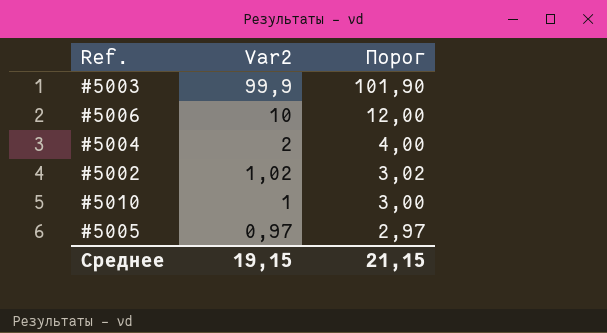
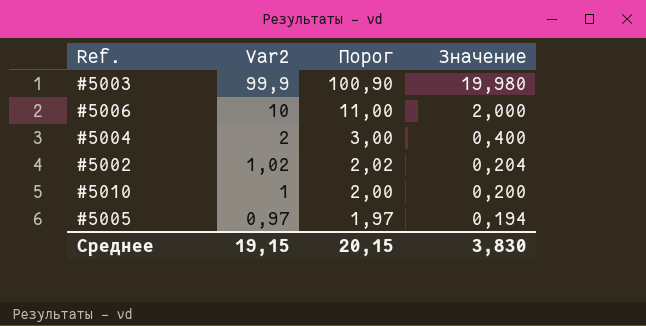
column Порог | formula: [Var2] + 2 -> [Var2] + 1
column Значение | formula: none -> [Var2] * 0,2
Среднее | Порог: 21,15 -> 20,15

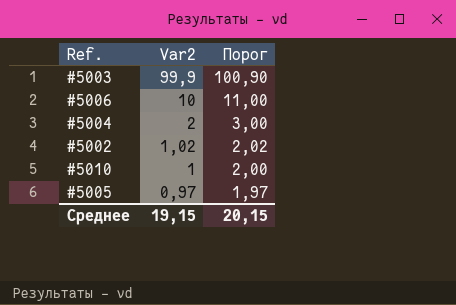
column Значение | formula: [Var2] * 0,2 -> none

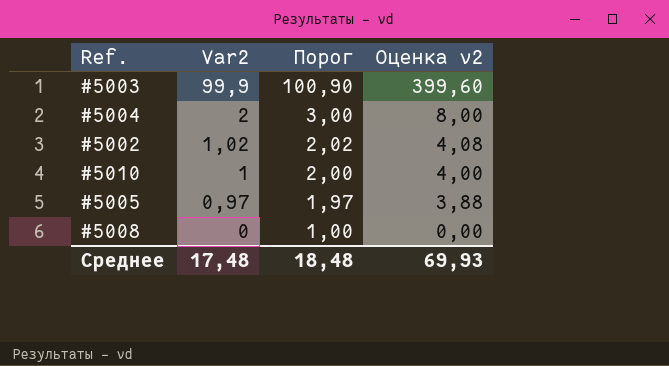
column Оценка v2 | formula: none -> [Var2] * 4
row #5006: 10 | 11,00 -> none
row #5008: none -> 0 | 1,00 | 0,00
Среднее | Var2: 19,15 -> 17,48
Среднее | Порог: 20,15 -> 18,48

